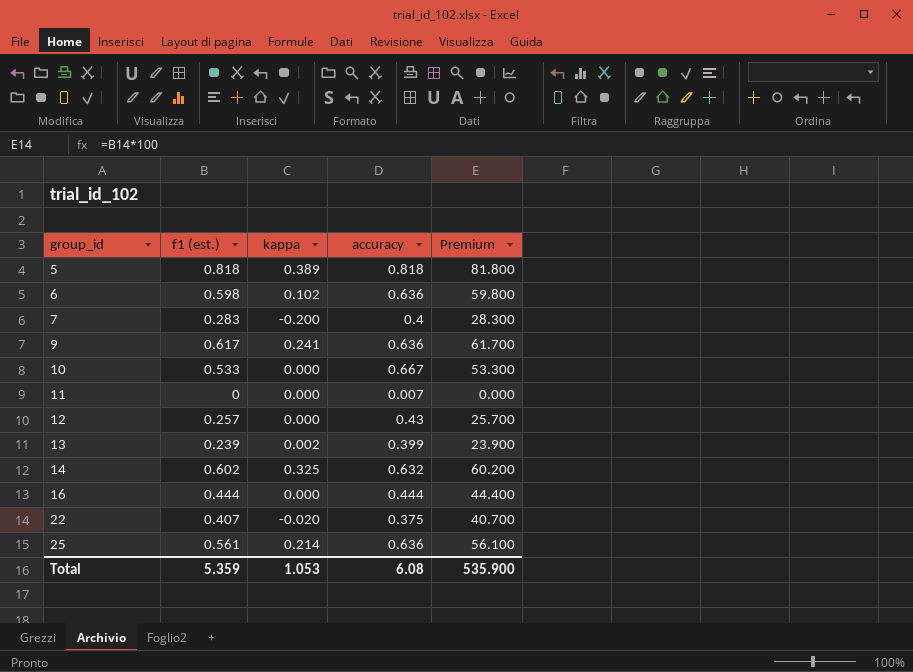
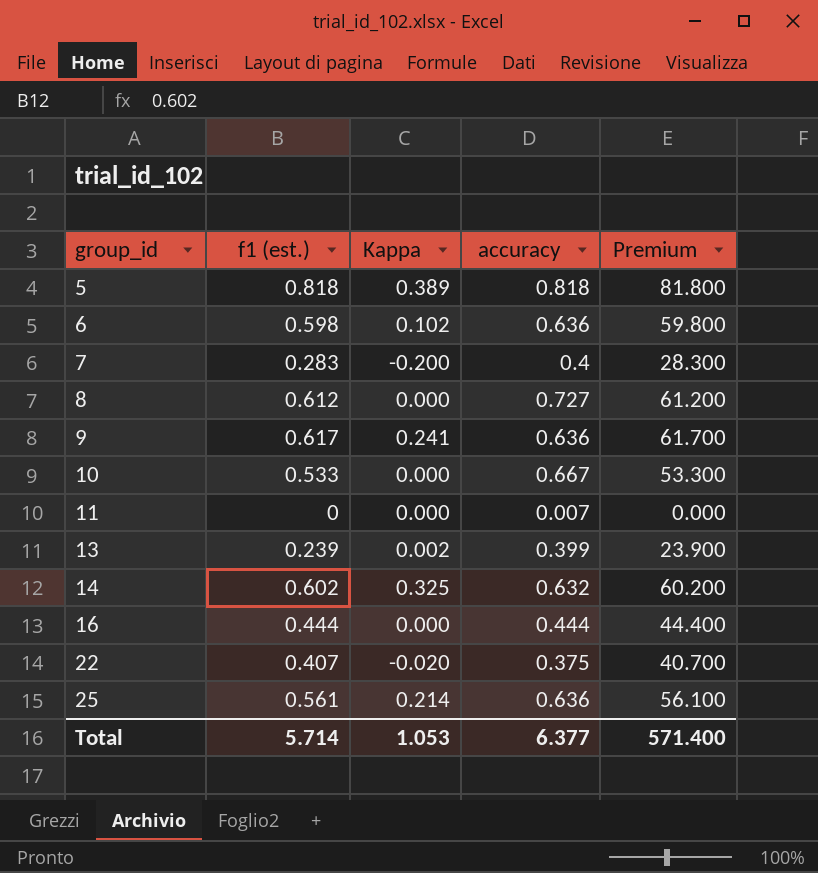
column name: kappa -> Kappa
row 12: 0.257 | 0.000 | 0.43 | 25.700 -> none
row 8: none -> 0.612 | 0.000 | 0.727 | 61.200
Total | f1 (est.): 5.359 -> 5.714
Total | accuracy: 6.08 -> 6.377
Total | Premium: 535.900 -> 571.400

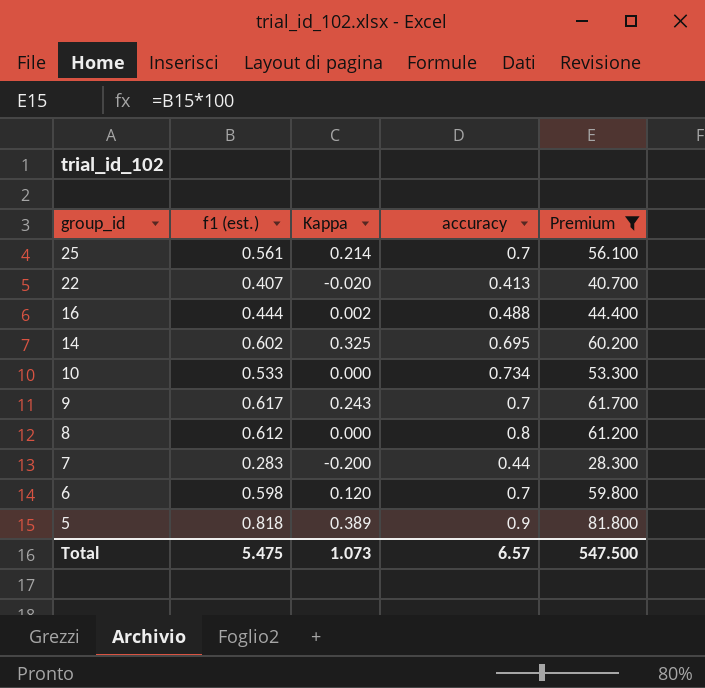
filter: none -> Premium >= 28.300
row order: group_id ascending -> group_id descending
25 | accuracy: 0.636 -> 0.7
22 | accuracy: 0.375 -> 0.413
16 | Kappa: 0.000 -> 0.002
16 | accuracy: 0.444 -> 0.488
14 | accuracy: 0.632 -> 0.695
10 | accuracy: 0.667 -> 0.734
9 | Kappa: 0.241 -> 0.243
9 | accuracy: 0.636 -> 0.7
8 | accuracy: 0.727 -> 0.8
7 | accuracy: 0.4 -> 0.44
6 | Kappa: 0.102 -> 0.120
6 | accuracy: 0.636 -> 0.7
5 | accuracy: 0.818 -> 0.9
Total | f1 (est.): 5.714 -> 5.475
Total | Kappa: 1.053 -> 1.073
Total | accuracy: 6.377 -> 6.57
Total | Premium: 571.400 -> 547.500

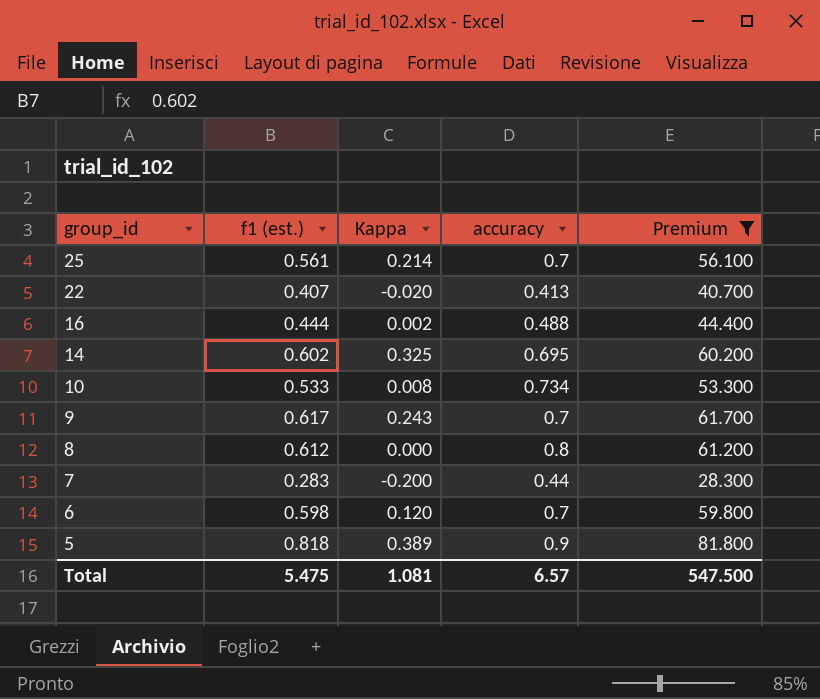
10 | Kappa: 0.000 -> 0.008
Total | Kappa: 1.073 -> 1.081

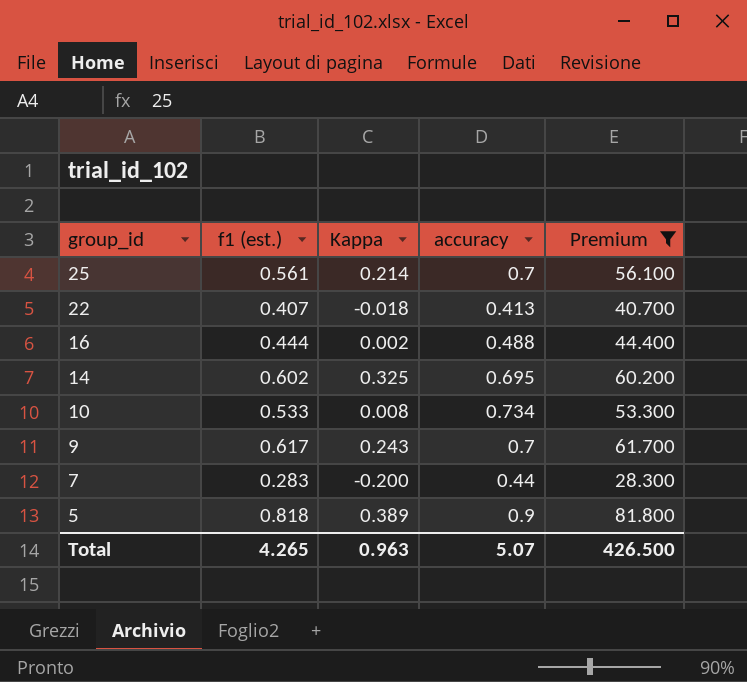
row 8: 0.612 | 0.000 | 0.8 | 61.200 -> none
row 6: 0.598 | 0.120 | 0.7 | 59.800 -> none
22 | Kappa: -0.020 -> -0.018
Total | f1 (est.): 5.475 -> 4.265
Total | Kappa: 1.081 -> 0.963
Total | accuracy: 6.57 -> 5.07
Total | Premium: 547.500 -> 426.500

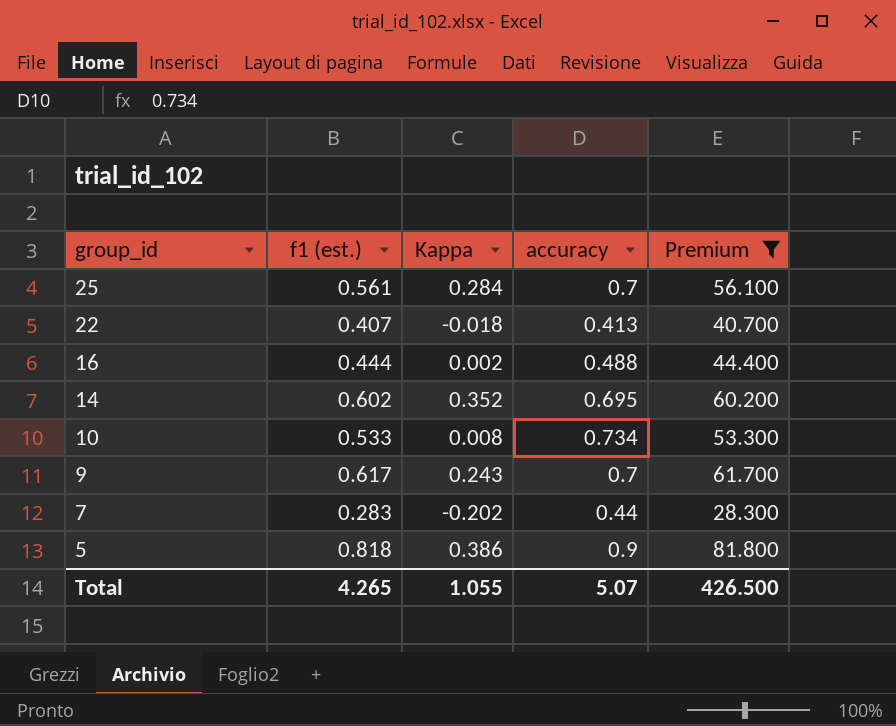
25 | Kappa: 0.214 -> 0.284
14 | Kappa: 0.325 -> 0.352
7 | Kappa: -0.200 -> -0.202
5 | Kappa: 0.389 -> 0.386
Total | Kappa: 0.963 -> 1.055

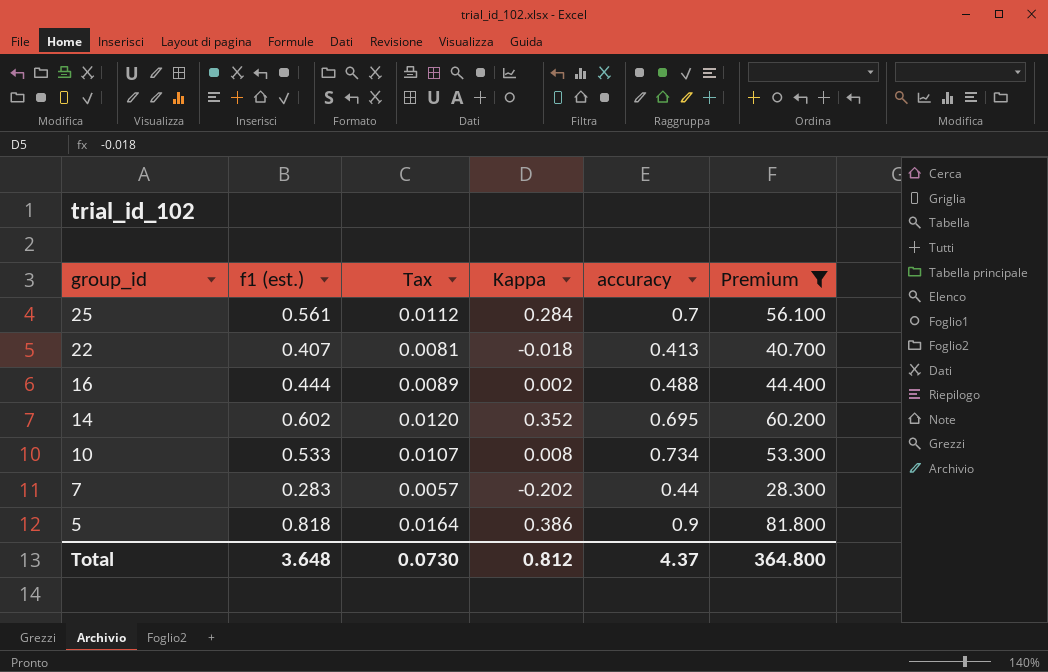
column Tax | formula: none -> [f1 (est.)] * 0.02
row 9: 0.617 | 0.243 | 0.7 | 61.700 -> none
Total | f1 (est.): 4.265 -> 3.648
Total | Kappa: 1.055 -> 0.812
Total | accuracy: 5.07 -> 4.37
Total | Premium: 426.500 -> 364.800

